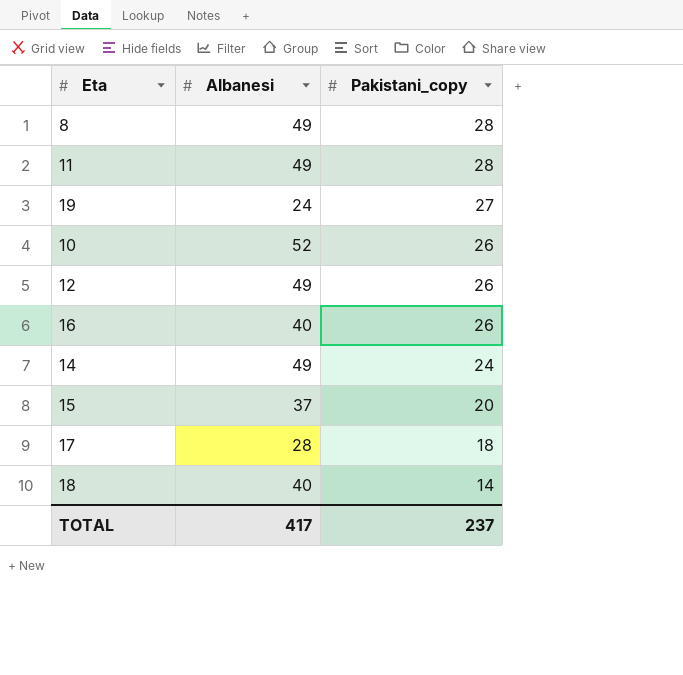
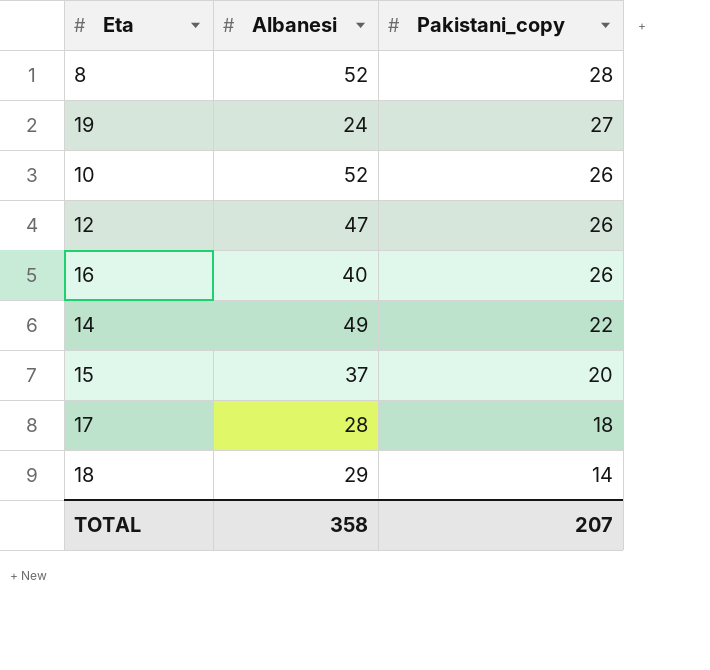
row 11: 49 | 28 -> none
8 | Albanesi: 49 -> 52
12 | Albanesi: 49 -> 47
14 | Pakistani_copy: 24 -> 22
18 | Albanesi: 40 -> 29
TOTAL | Albanesi: 417 -> 358
TOTAL | Pakistani_copy: 237 -> 207

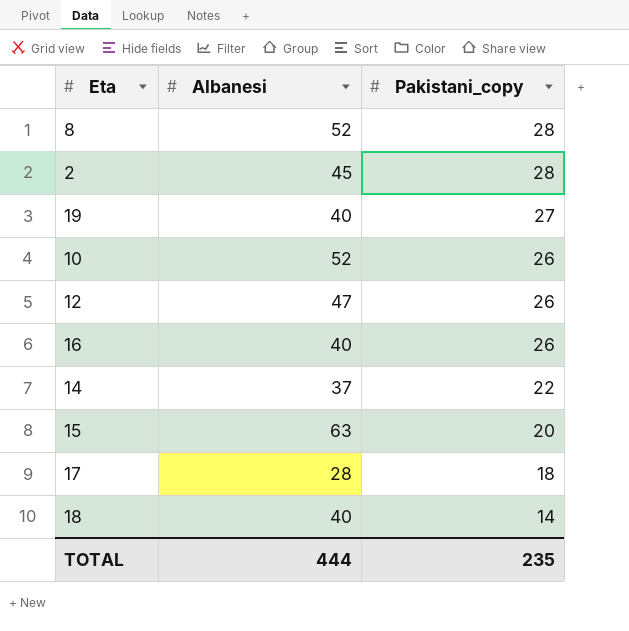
row 2: none -> 45 | 28
19 | Albanesi: 24 -> 40
14 | Albanesi: 49 -> 37
15 | Albanesi: 37 -> 63
18 | Albanesi: 29 -> 40
TOTAL | Albanesi: 358 -> 444
TOTAL | Pakistani_copy: 207 -> 235

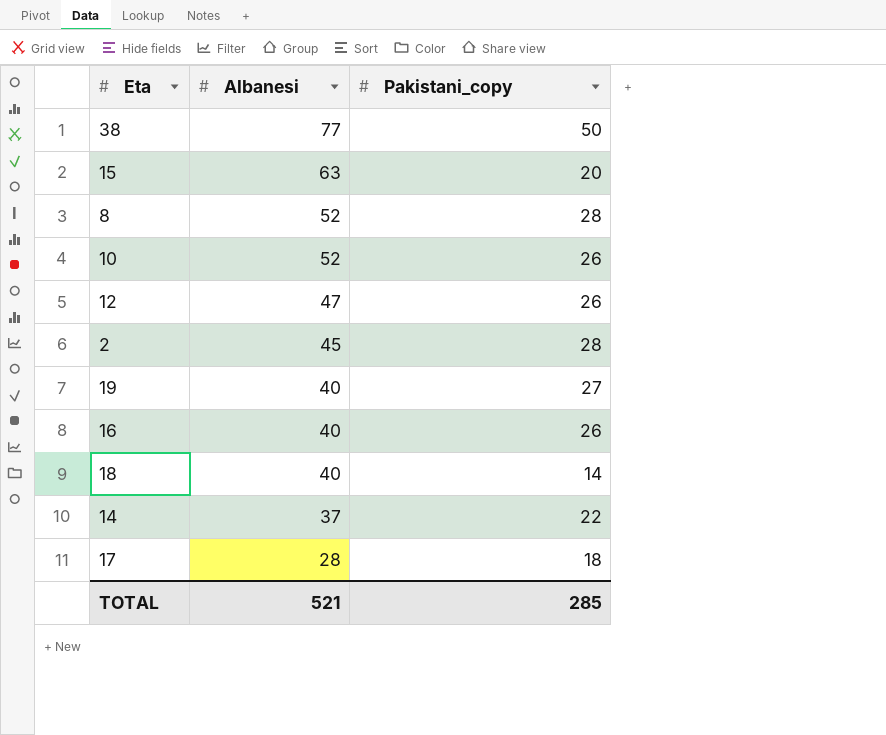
row order: Pakistani_copy descending -> Albanesi descending
row 38: none -> 77 | 50
TOTAL | Albanesi: 444 -> 521
TOTAL | Pakistani_copy: 235 -> 285

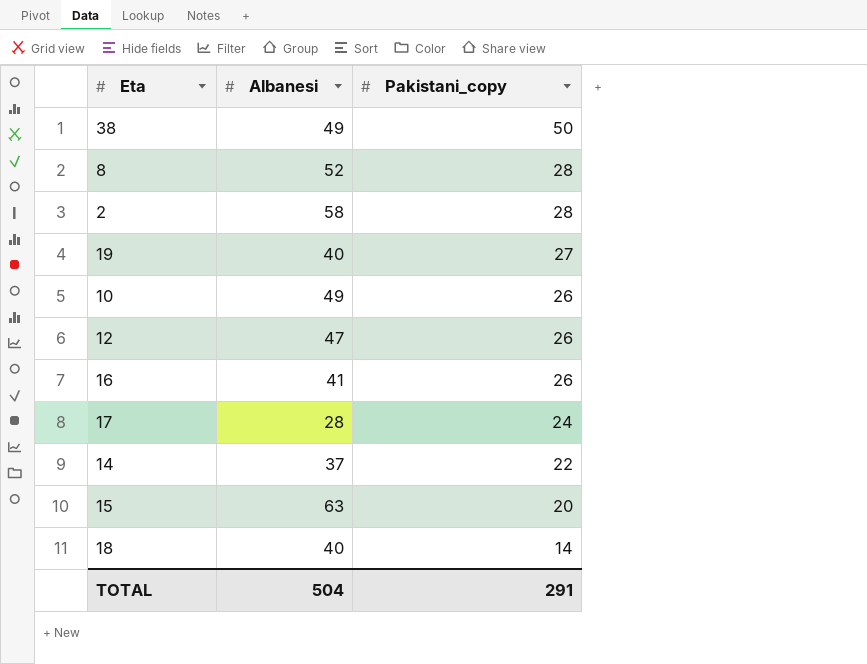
row order: Albanesi descending -> Pakistani_copy descending
38 | Albanesi: 77 -> 49
2 | Albanesi: 45 -> 58
10 | Albanesi: 52 -> 49
16 | Albanesi: 40 -> 41
17 | Pakistani_copy: 18 -> 24
TOTAL | Albanesi: 521 -> 504
TOTAL | Pakistani_copy: 285 -> 291

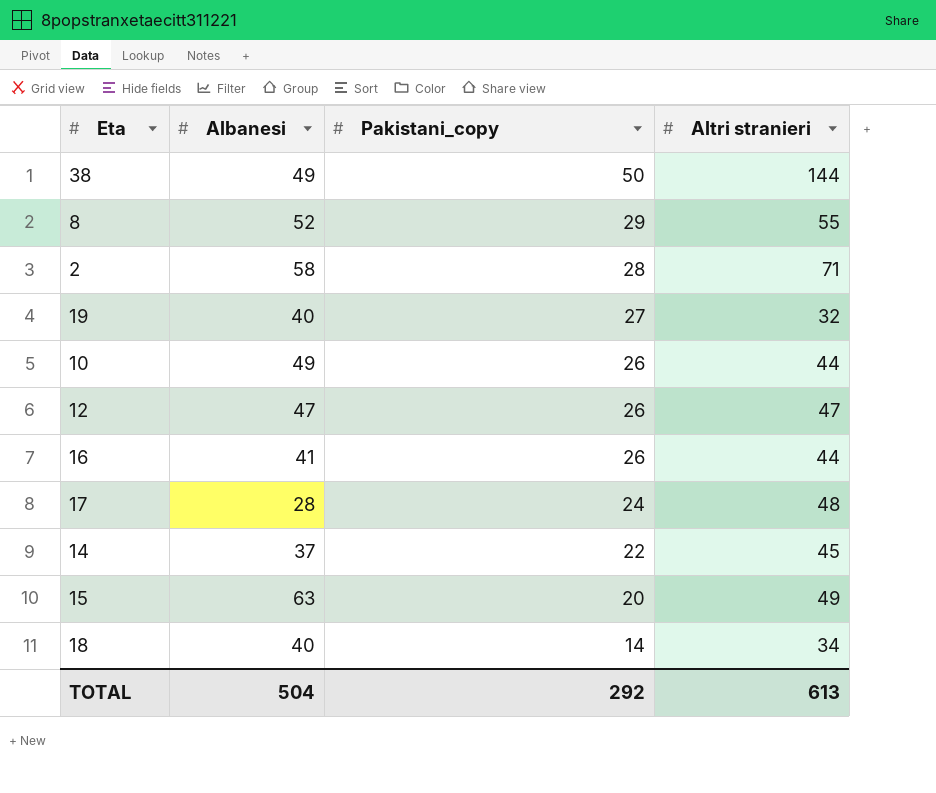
column Altri stranieri | position: none -> 4
8 | Pakistani_copy: 28 -> 29
TOTAL | Pakistani_copy: 291 -> 292

